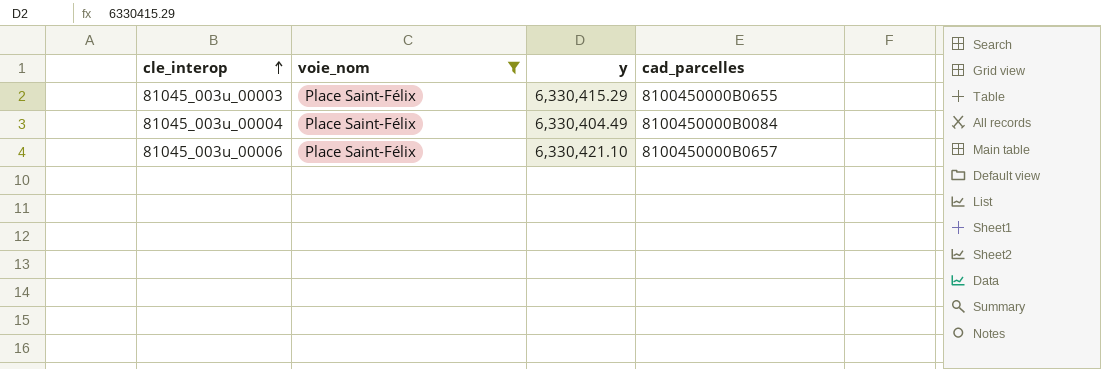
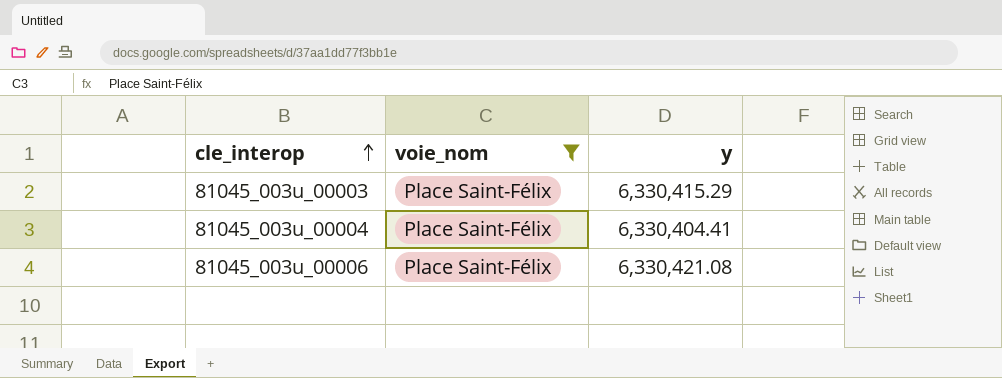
column cad_parcelles | position: 4 -> none
81045_003u_00004 | y: 6,330,404.49 -> 6,330,404.41
81045_003u_00006 | y: 6,330,421.10 -> 6,330,421.08

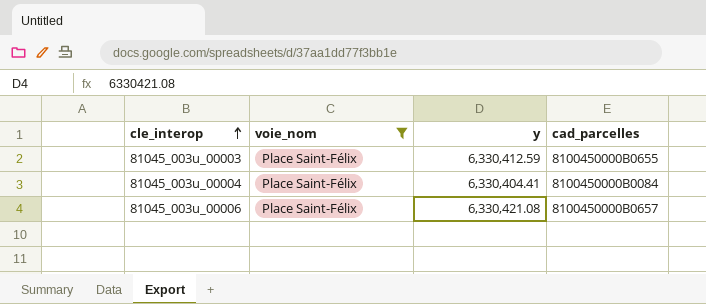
column cad_parcelles | position: none -> 4
81045_003u_00003 | y: 6,330,415.29 -> 6,330,412.59

